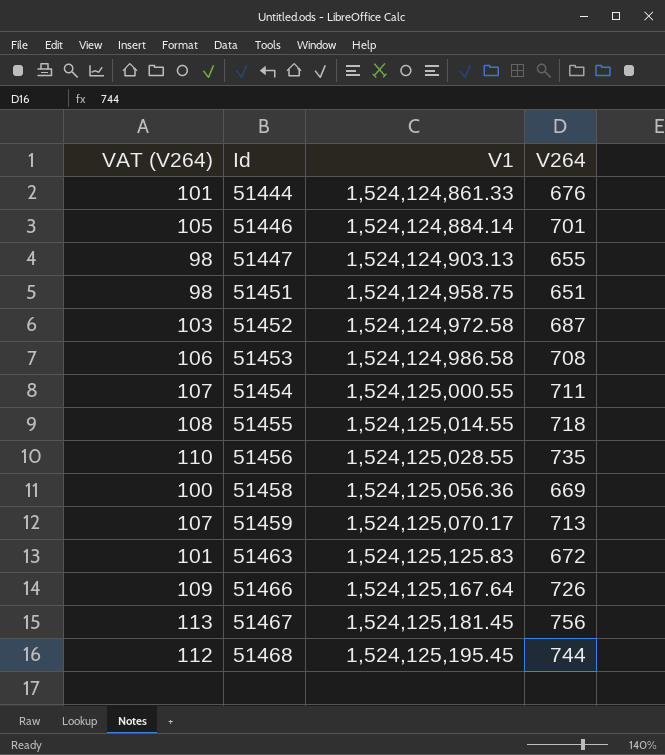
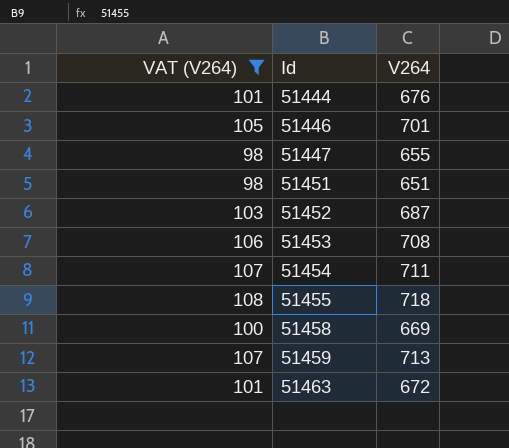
filter: none -> VAT (V264) <= 108
column V1 | position: 3 -> none

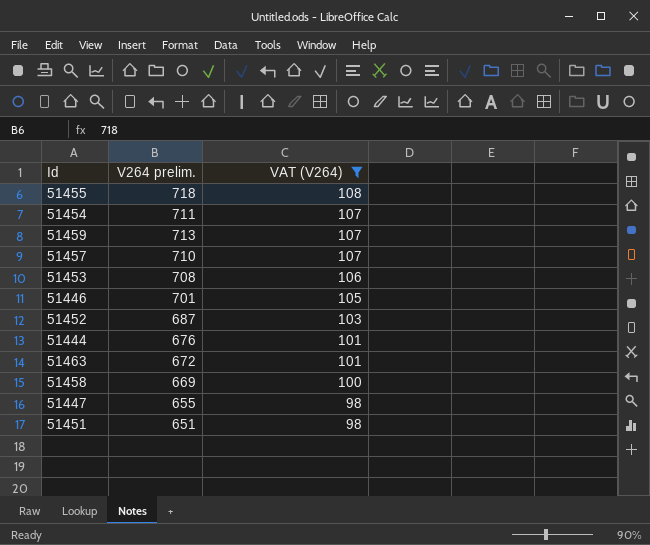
row order: Id ascending -> VAT (V264) descending
column name: V264 -> V264 prelim.
column VAT (V264) | position: 1 -> 3
row 51457: none -> 710 | 107

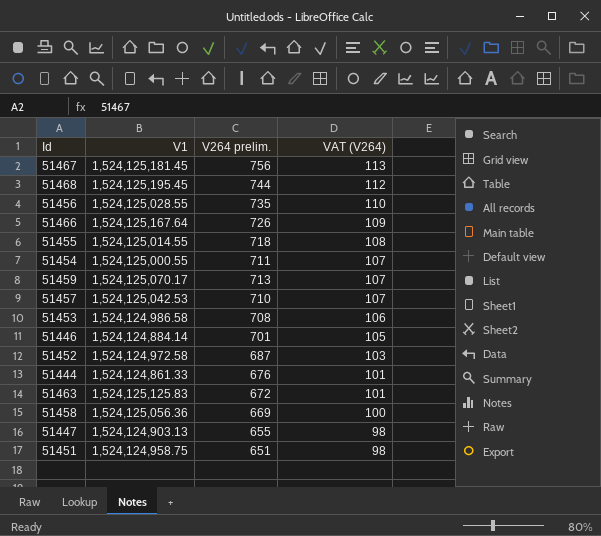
filter: VAT (V264) <= 108 -> none
column V1 | position: none -> 2

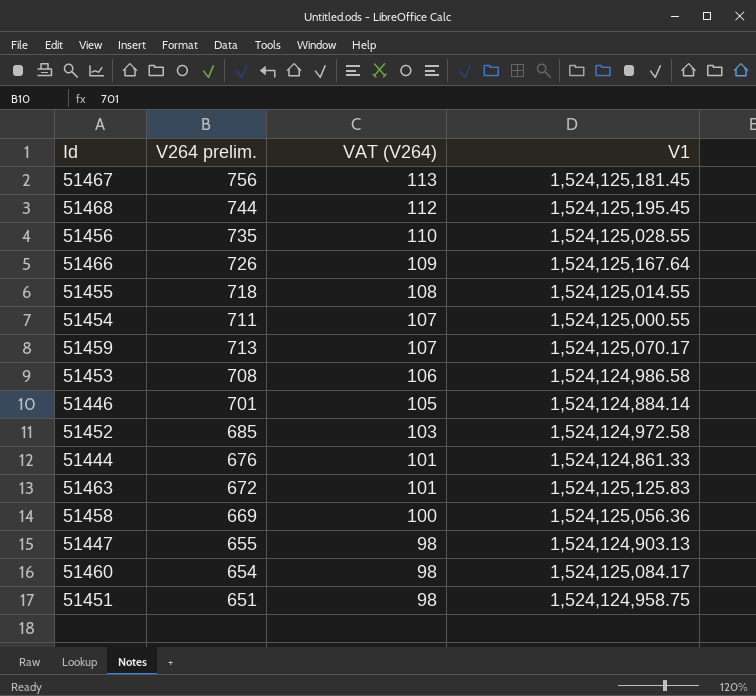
column V1 | position: 2 -> 4
row 51457: 1,524,125,042.53 | 710 | 107 -> none
51452 | V264 prelim.: 687 -> 685
row 51460: none -> 654 | 98 | 1,524,125,084.17

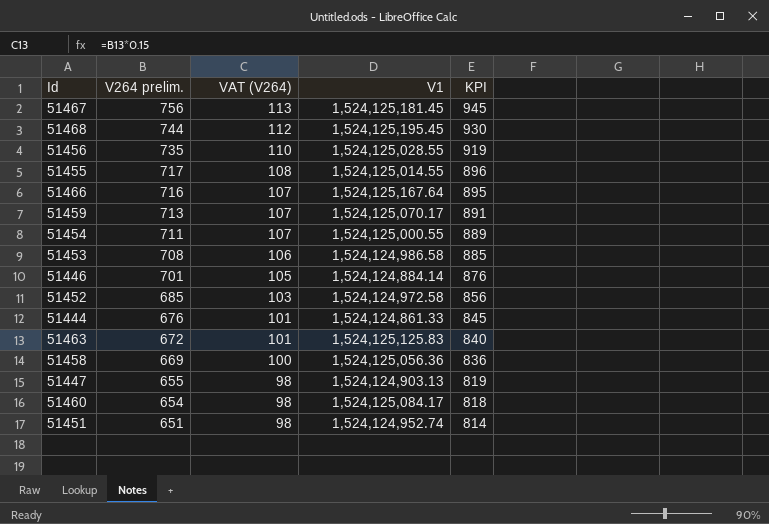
row order: VAT (V264) descending -> V264 prelim. descending
column KPI | formula: none -> [V264 prelim.] * 1.25
51455 | V264 prelim.: 718 -> 717
51466 | V264 prelim.: 726 -> 716
51466 | VAT (V264): 109 -> 107
51451 | V1: 1,524,124,958.75 -> 1,524,124,952.74

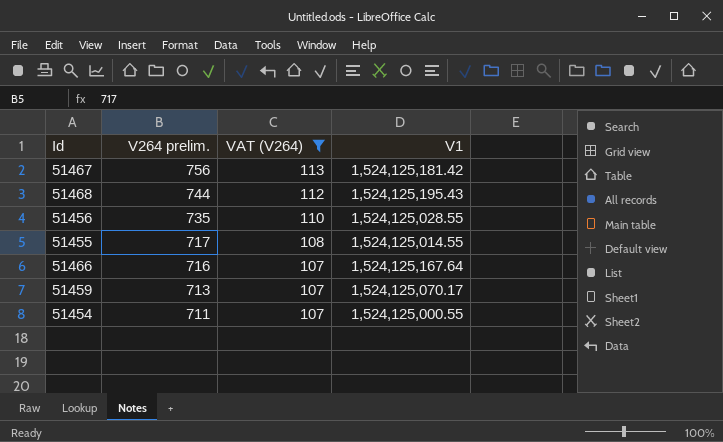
filter: none -> VAT (V264) >= 107
column KPI | formula: [V264 prelim.] * 1.25 -> none
51467 | V1: 1,524,125,181.45 -> 1,524,125,181.42
51468 | V1: 1,524,125,195.45 -> 1,524,125,195.43

